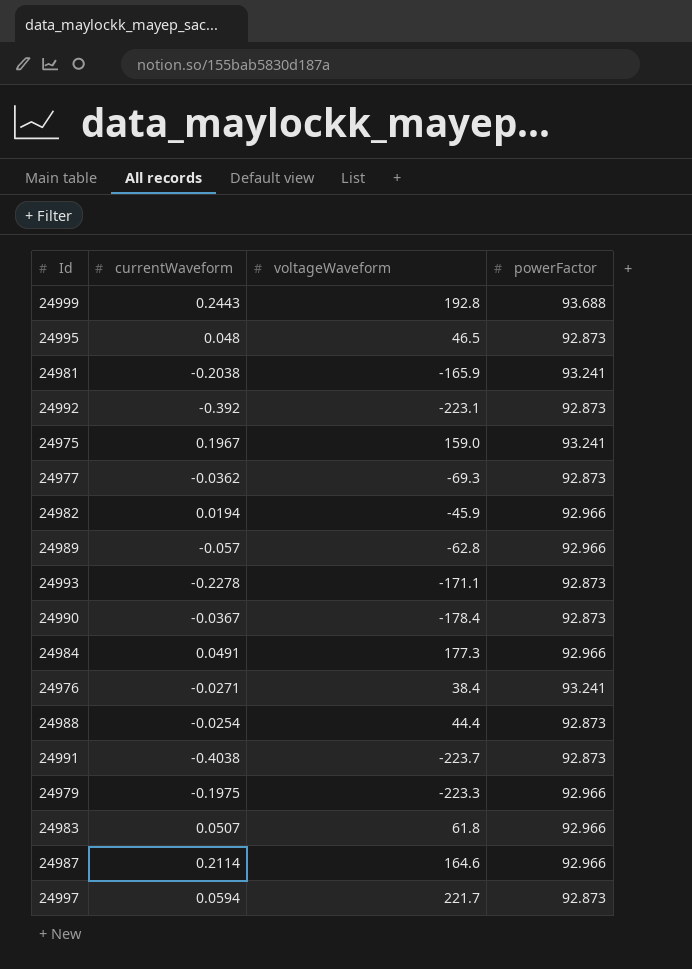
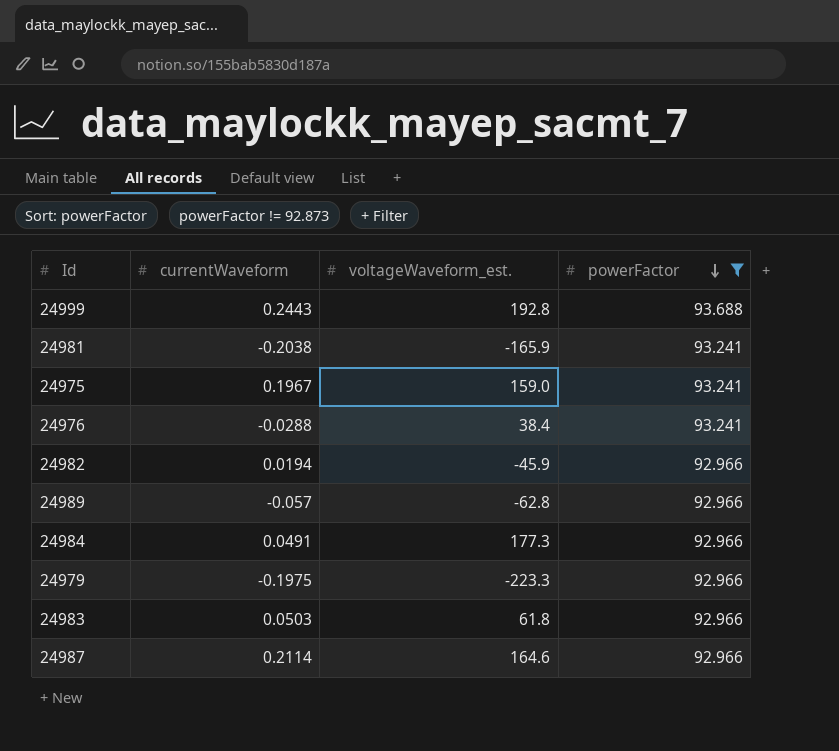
filter: none -> powerFactor != 92.873
row order: none -> powerFactor descending
column name: voltageWaveform -> voltageWaveform_est.
24976 | currentWaveform: -0.0271 -> -0.0288
24983 | currentWaveform: 0.0507 -> 0.0503

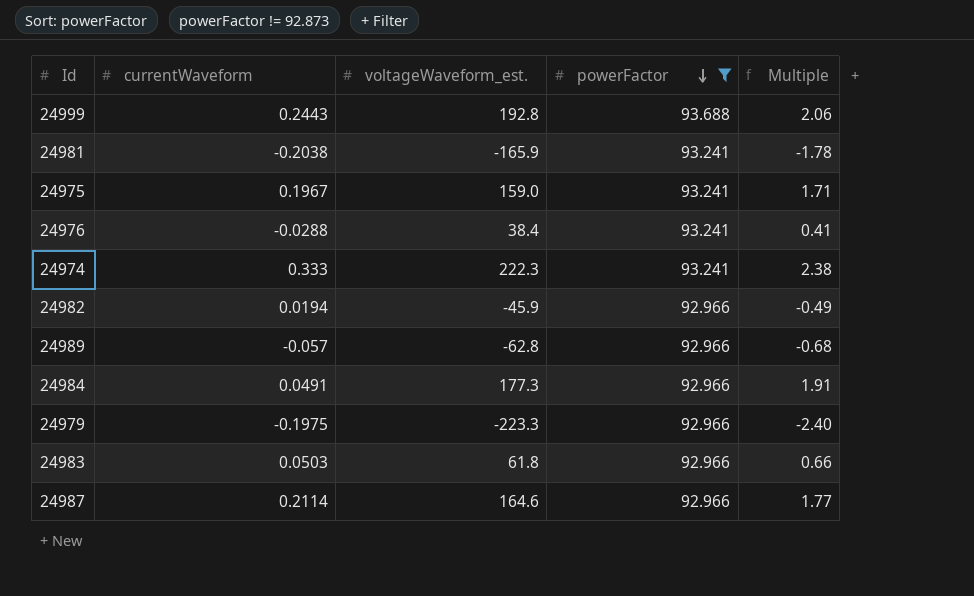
column Multiple | formula: none -> [voltageWaveform_est.] / [powerFactor]
row 24974: none -> 0.333 | 222.3 | 93.241 | 2.38

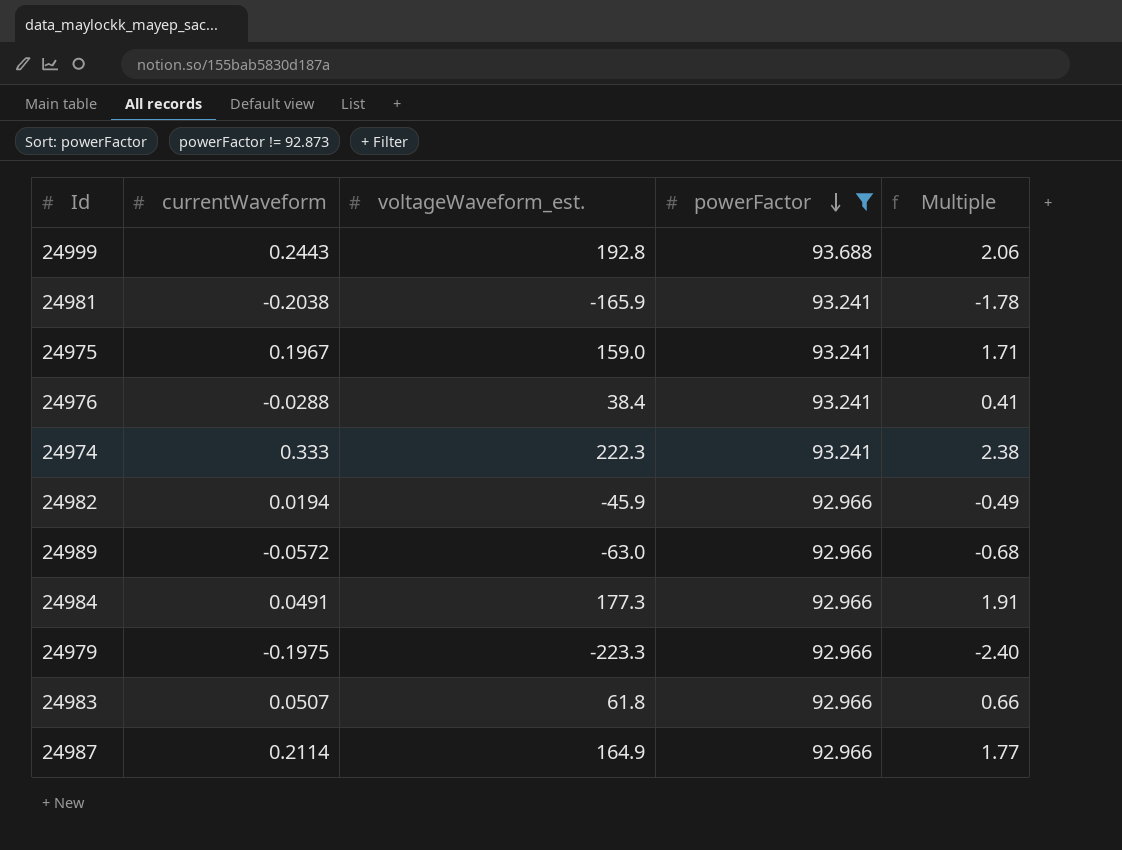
24989 | currentWaveform: -0.057 -> -0.0572
24989 | voltageWaveform_est.: -62.8 -> -63.0
24983 | currentWaveform: 0.0503 -> 0.0507
24987 | voltageWaveform_est.: 164.6 -> 164.9

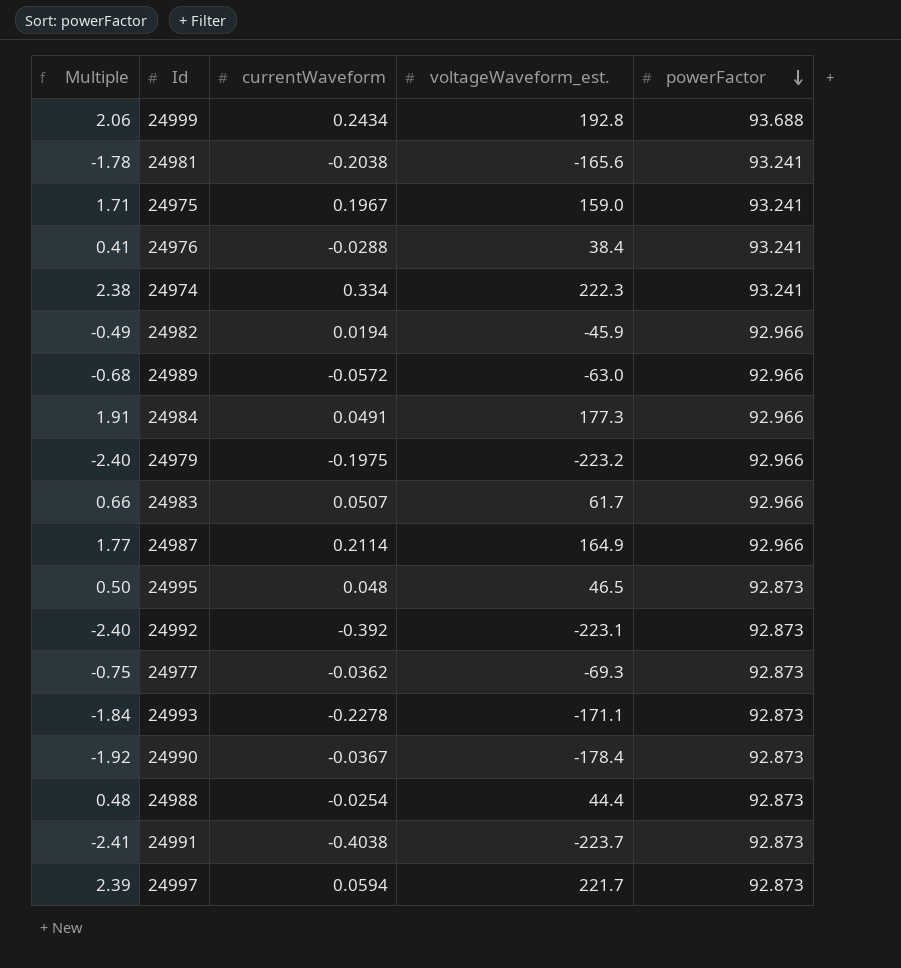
filter: powerFactor != 92.873 -> none
column Multiple | position: 5 -> 1
24999 | currentWaveform: 0.2443 -> 0.2434
24981 | voltageWaveform_est.: -165.9 -> -165.6
24974 | currentWaveform: 0.333 -> 0.334
24979 | voltageWaveform_est.: -223.3 -> -223.2
24983 | voltageWaveform_est.: 61.8 -> 61.7

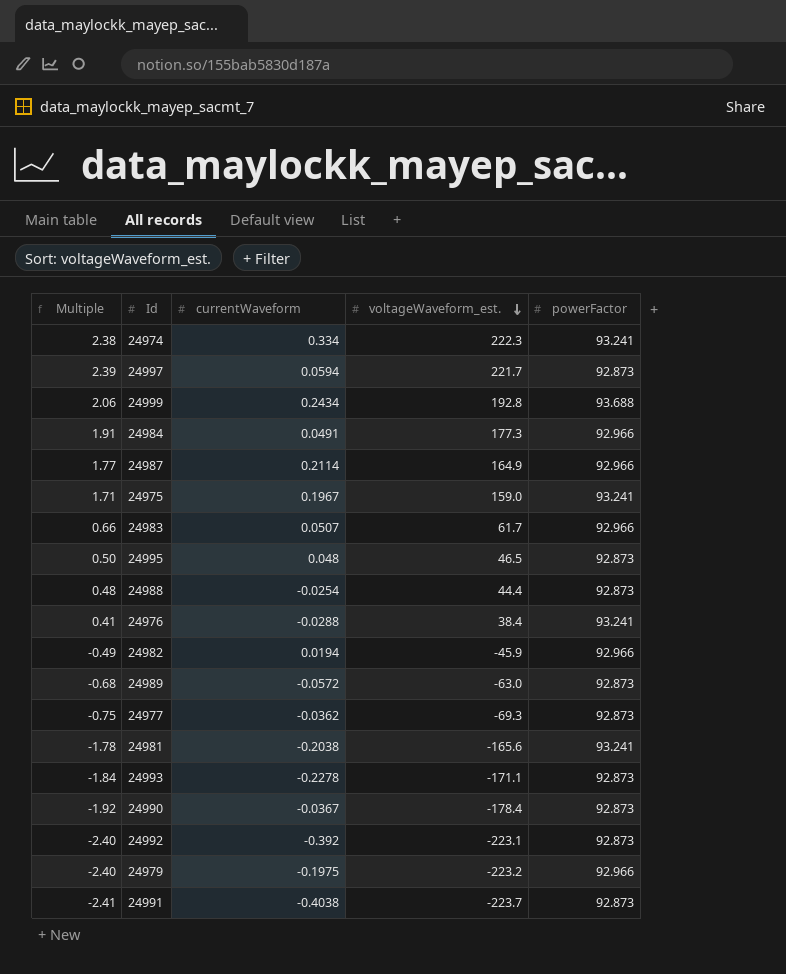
row order: powerFactor descending -> voltageWaveform_est. descending
24989 | powerFactor: 92.966 -> 92.873

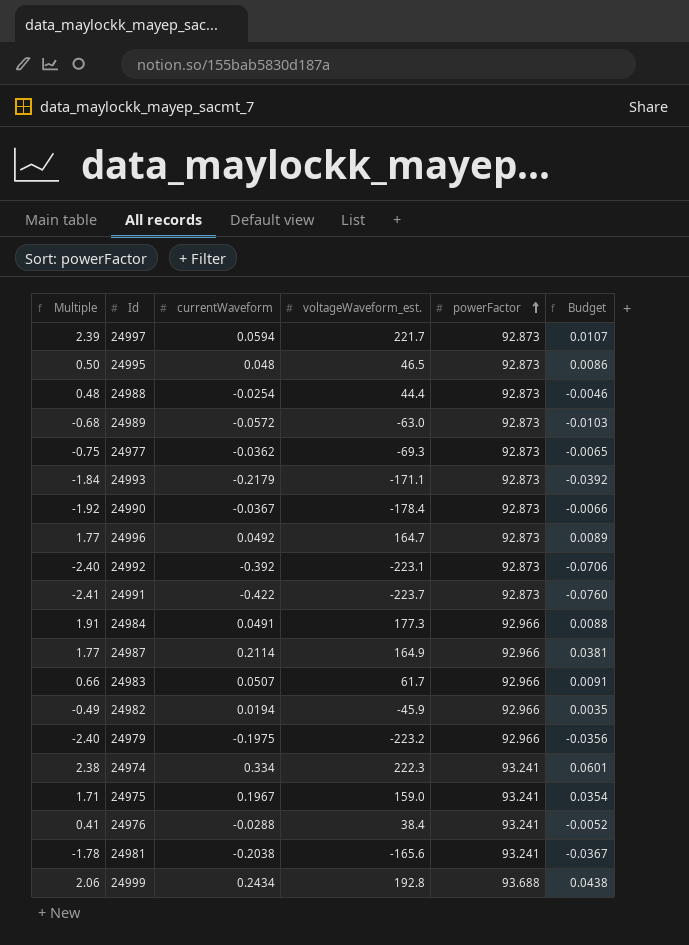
row order: voltageWaveform_est. descending -> powerFactor ascending
column Budget | formula: none -> [currentWaveform] * 0.18
24993 | currentWaveform: -0.2278 -> -0.2179
row 24996: none -> 1.77 | 0.0492 | 164.7 | 92.873 | 0.0089
24991 | currentWaveform: -0.4038 -> -0.422

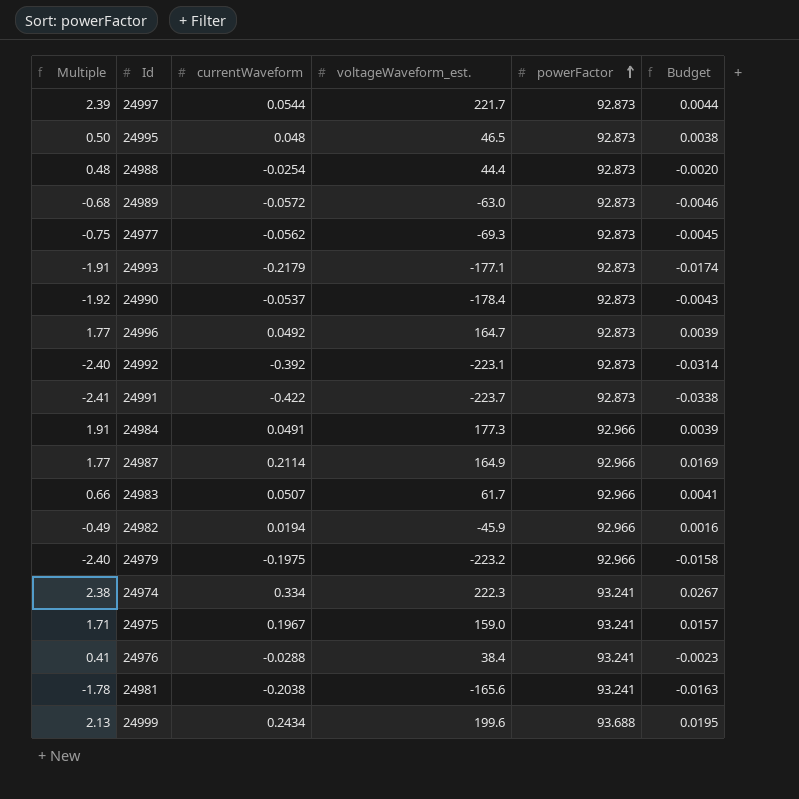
column Budget | formula: [currentWaveform] * 0.18 -> [currentWaveform] * 0.08
24997 | currentWaveform: 0.0594 -> 0.0544
24977 | currentWaveform: -0.0362 -> -0.0562
24993 | Multiple: -1.84 -> -1.91
24993 | voltageWaveform_est.: -171.1 -> -177.1
24990 | currentWaveform: -0.0367 -> -0.0537
24999 | Multiple: 2.06 -> 2.13
24999 | voltageWaveform_est.: 192.8 -> 199.6

